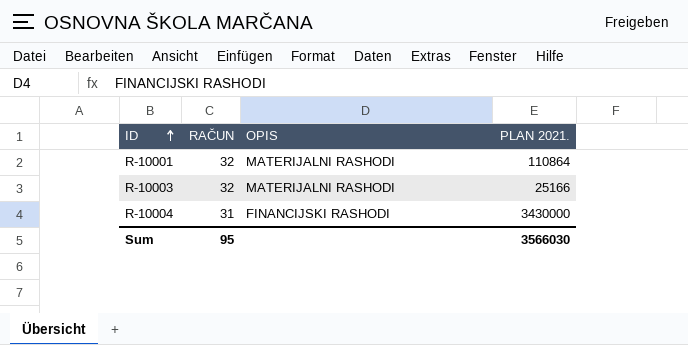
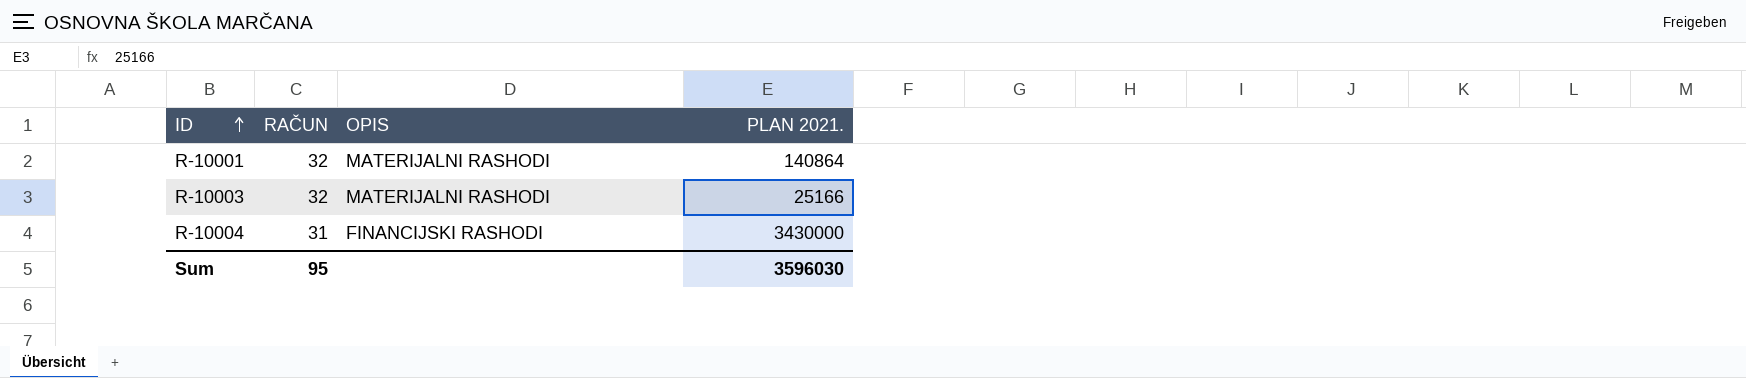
R-10001 | PLAN 2021.: 110864 -> 140864
Sum | PLAN 2021.: 3566030 -> 3596030

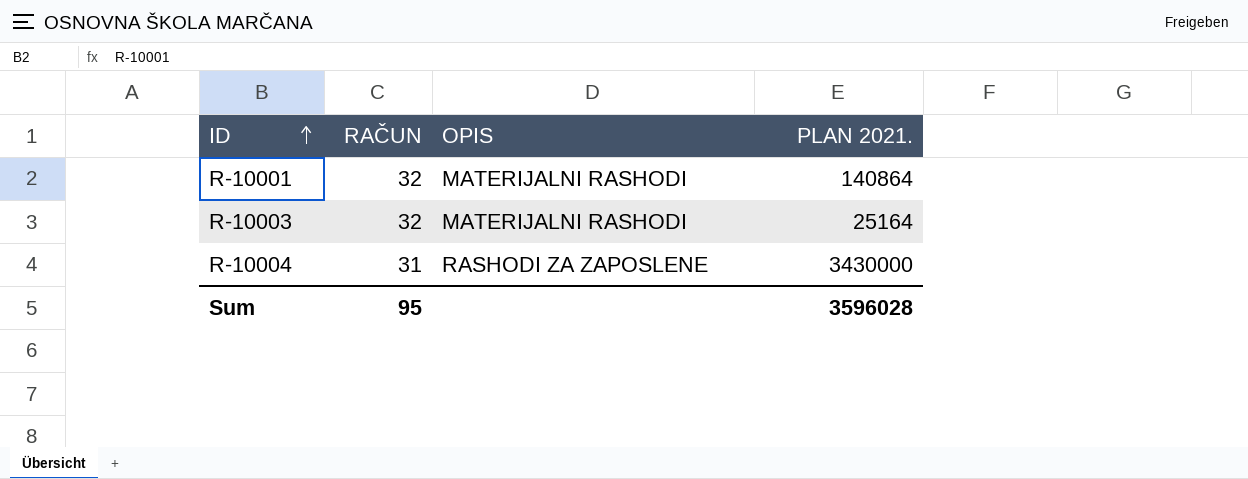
R-10003 | PLAN 2021.: 25166 -> 25164
R-10004 | OPIS: FINANCIJSKI RASHODI -> RASHODI ZA ZAPOSLENE
Sum | PLAN 2021.: 3596030 -> 3596028

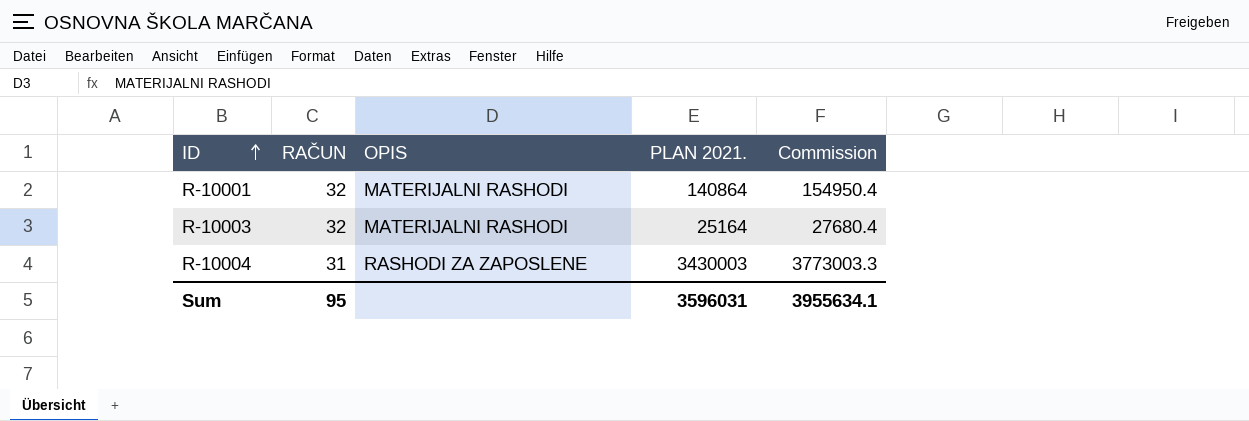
column Commission | formula: none -> [PLAN 2021.] * 1.1
R-10004 | PLAN 2021.: 3430000 -> 3430003
Sum | PLAN 2021.: 3596028 -> 3596031

